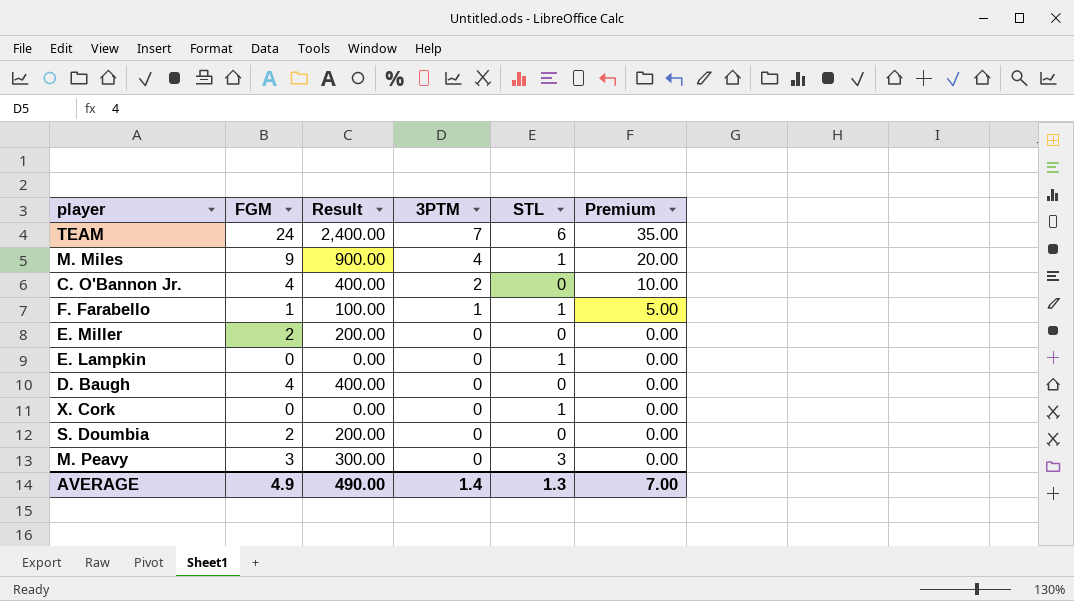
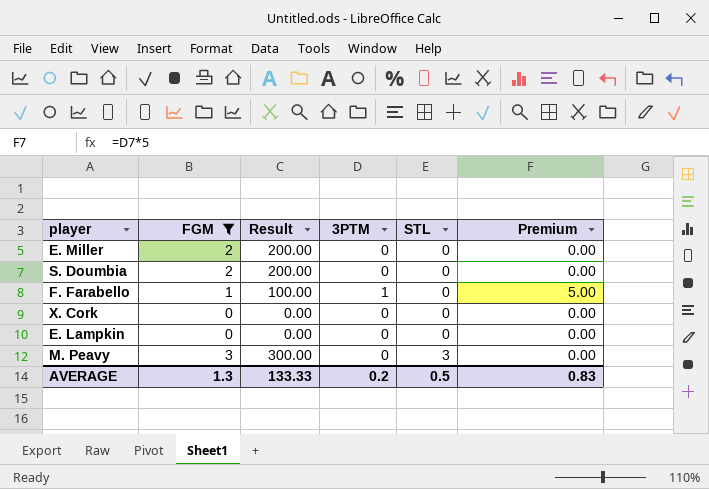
filter: none -> FGM <= 3
row order: 3PTM descending -> STL ascending
F. Farabello | STL: 1 -> 0
X. Cork | STL: 1 -> 0
E. Lampkin | STL: 1 -> 0
AVERAGE | FGM: 4.9 -> 1.3
AVERAGE | Result: 490.00 -> 133.33
AVERAGE | 3PTM: 1.4 -> 0.2
AVERAGE | STL: 1.3 -> 0.5
AVERAGE | Premium: 7.00 -> 0.83

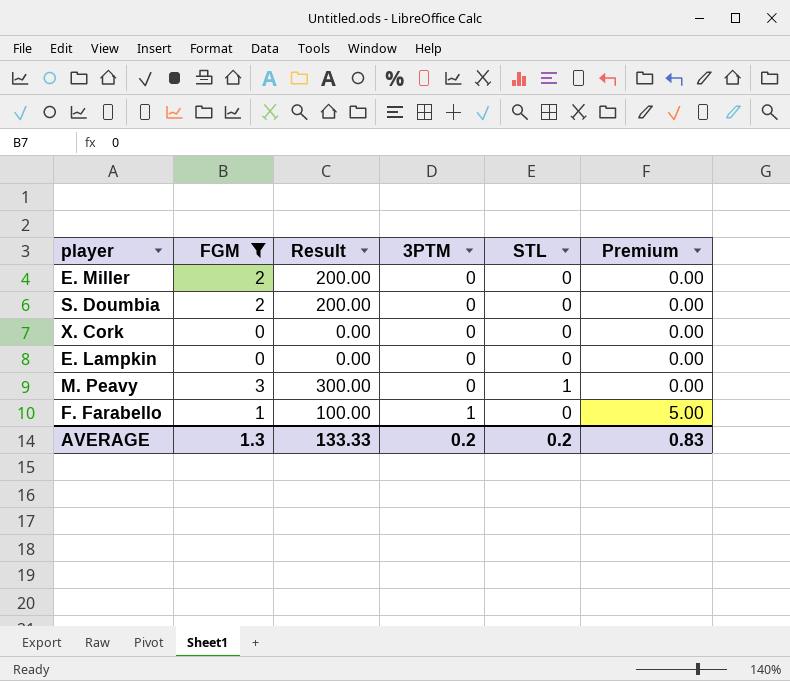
row order: STL ascending -> 3PTM ascending
M. Peavy | STL: 3 -> 1
AVERAGE | STL: 0.5 -> 0.2

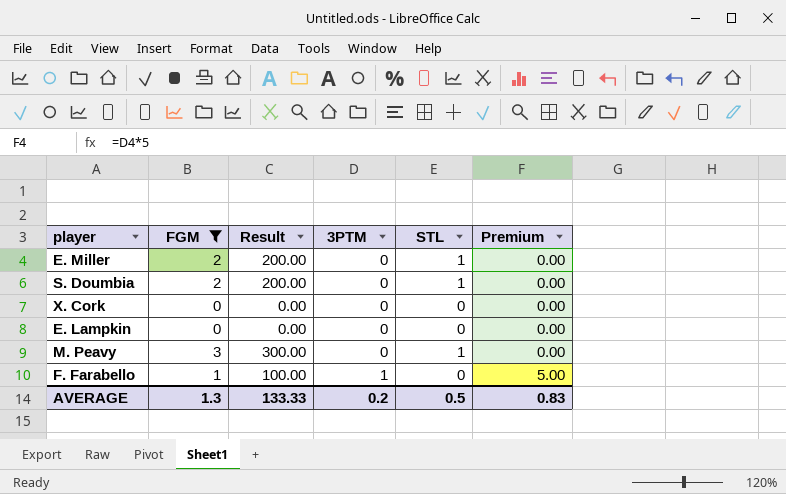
E. Miller | STL: 0 -> 1
S. Doumbia | STL: 0 -> 1
AVERAGE | STL: 0.2 -> 0.5

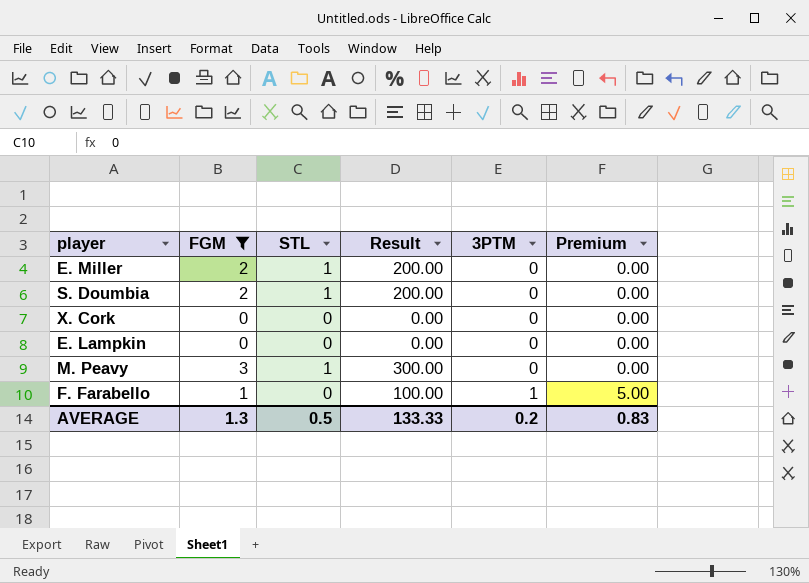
column STL | position: 5 -> 3

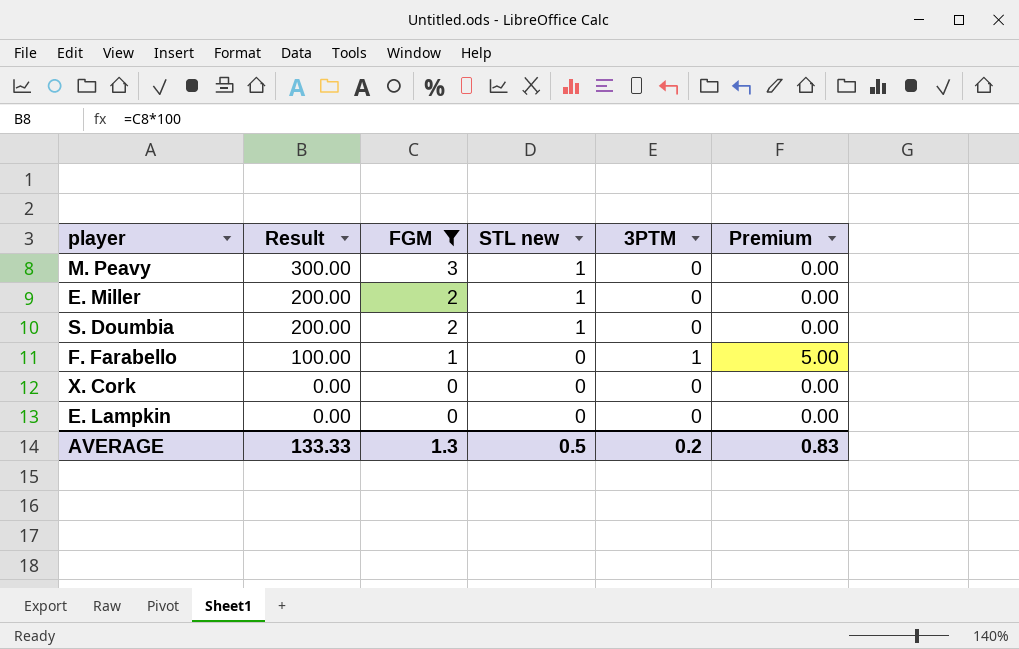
row order: 3PTM ascending -> Result descending
column Result | position: 4 -> 2
column name: STL -> STL new

